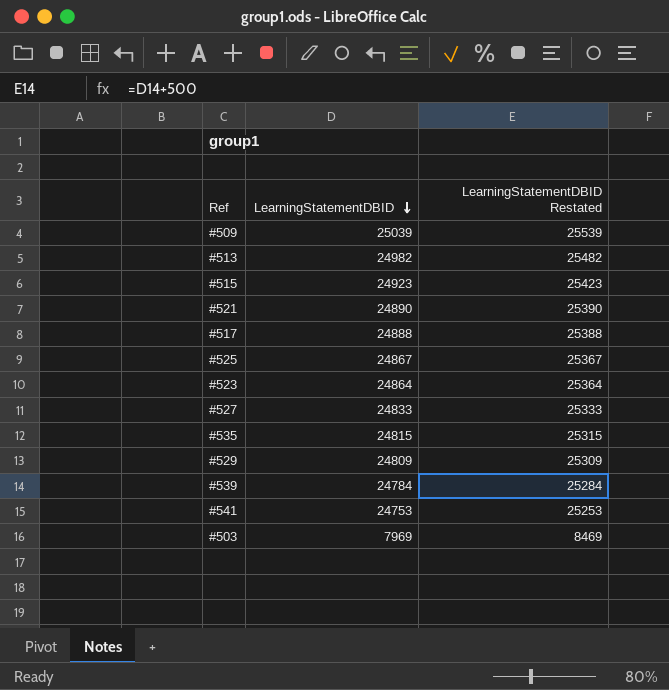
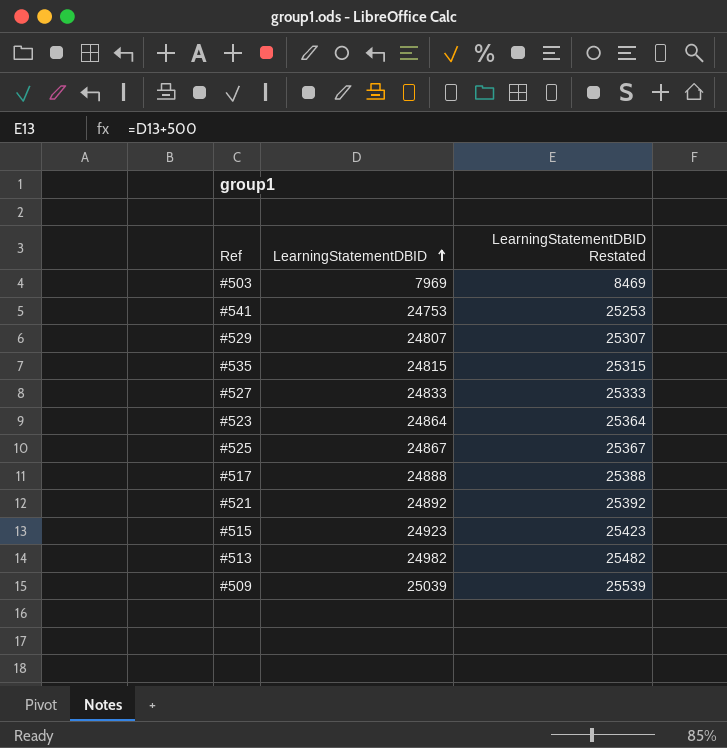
row order: LearningStatementDBID descending -> LearningStatementDBID ascending
row #539: 24784 | 25284 -> none
#529 | LearningStatementDBID: 24809 -> 24807
#529 | LearningStatementDBID Restated: 25309 -> 25307
#521 | LearningStatementDBID: 24890 -> 24892
#521 | LearningStatementDBID Restated: 25390 -> 25392

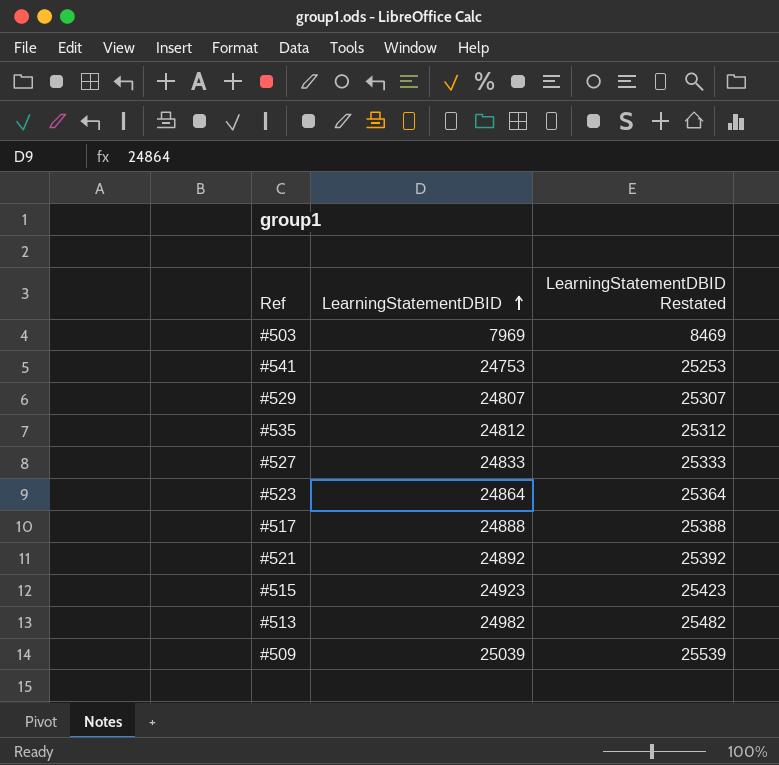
row #525: 24867 | 25367 -> none
#535 | LearningStatementDBID: 24815 -> 24812
#535 | LearningStatementDBID Restated: 25315 -> 25312

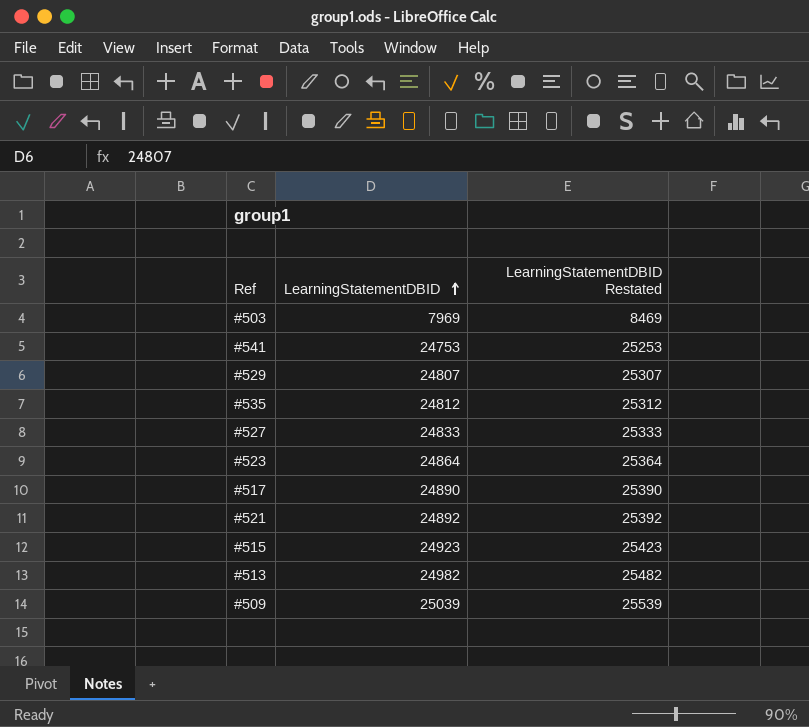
#517 | LearningStatementDBID: 24888 -> 24890
#517 | LearningStatementDBID Restated: 25388 -> 25390

